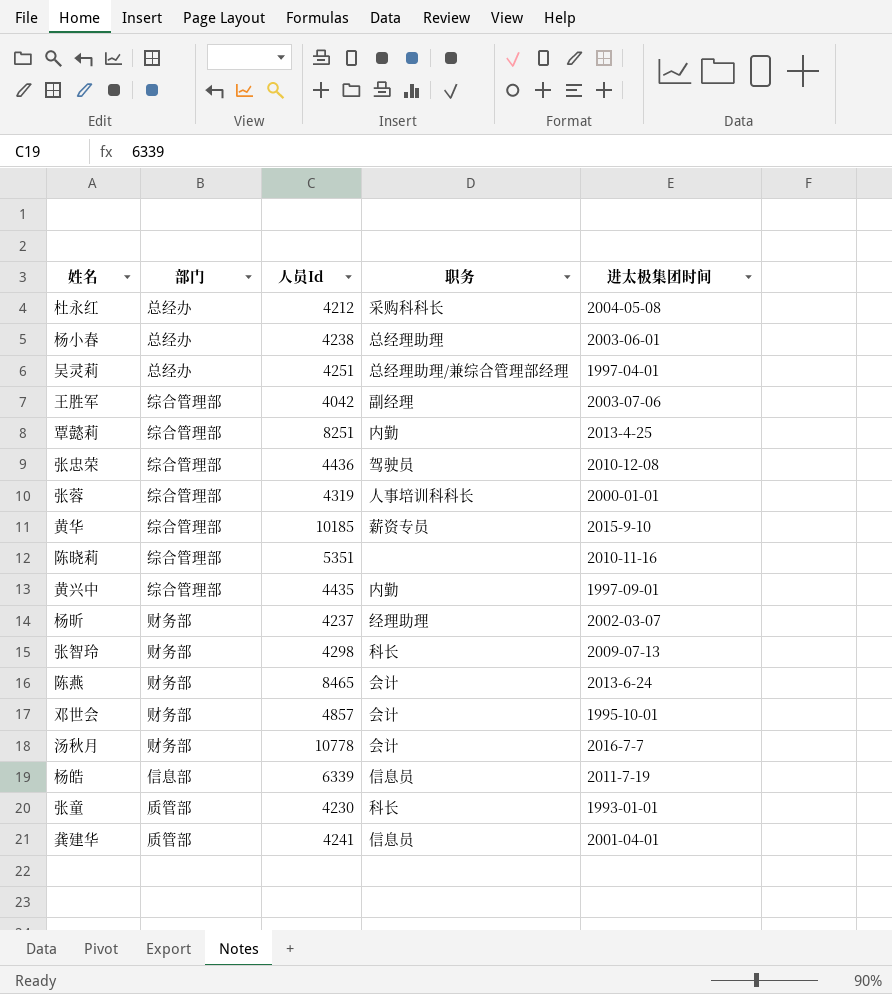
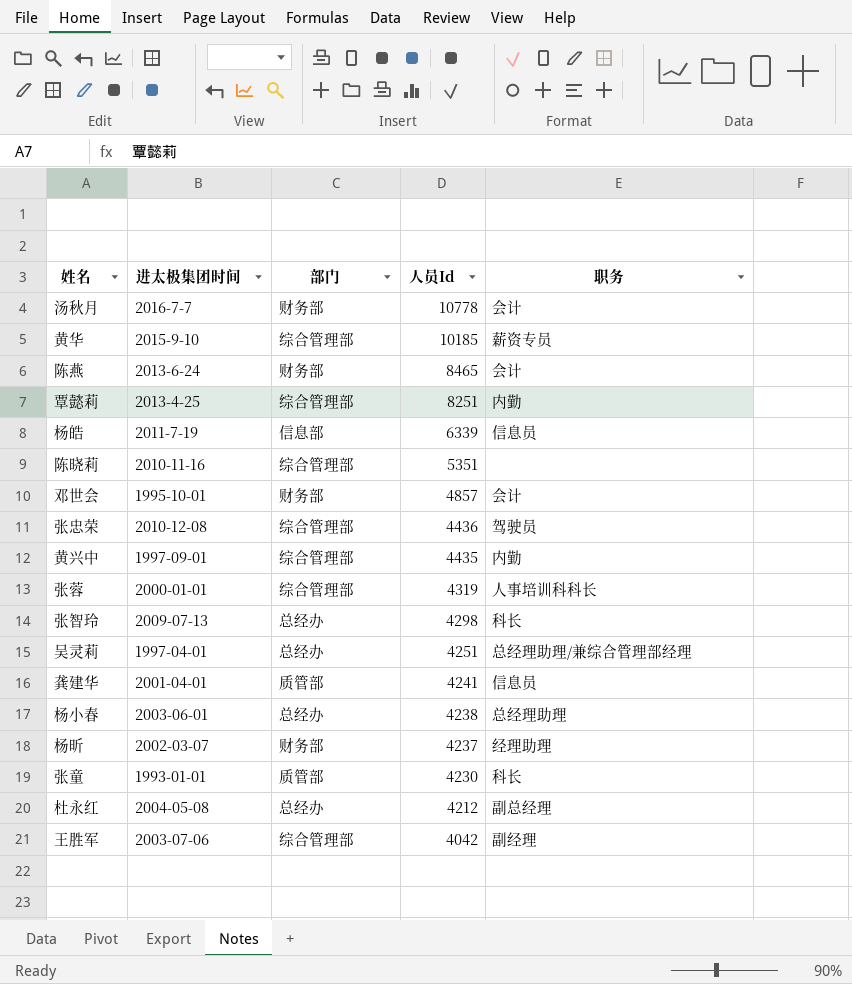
row order: none -> 人员Id descending
column 进太极集团时间 | position: 5 -> 2
张智玲 | 部门: 财务部 -> 总经办
杜永红 | 职务: 采购科科长 -> 副总经理

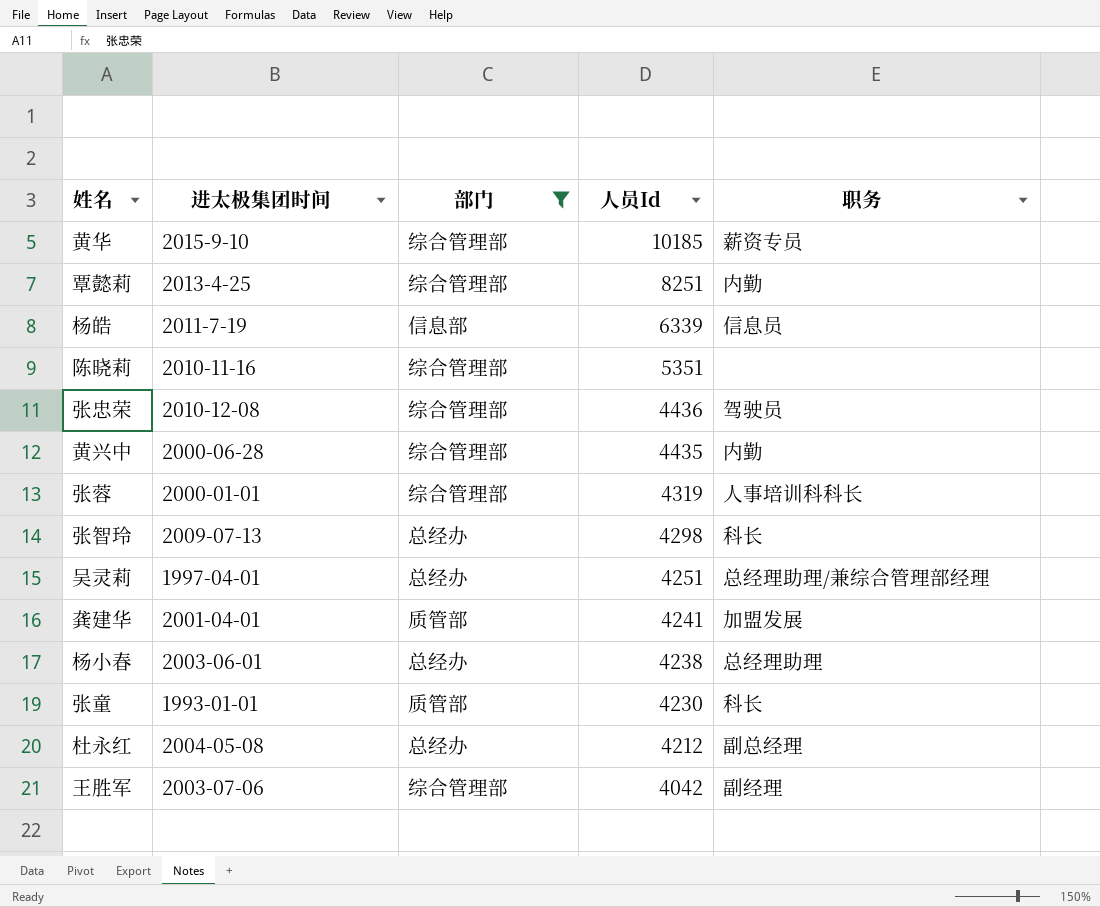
filter: none -> 部门 != 财务部
黄兴中 | 进太极集团时间: 1997-09-01 -> 2000-06-28
龚建华 | 职务: 信息员 -> 加盟发展

